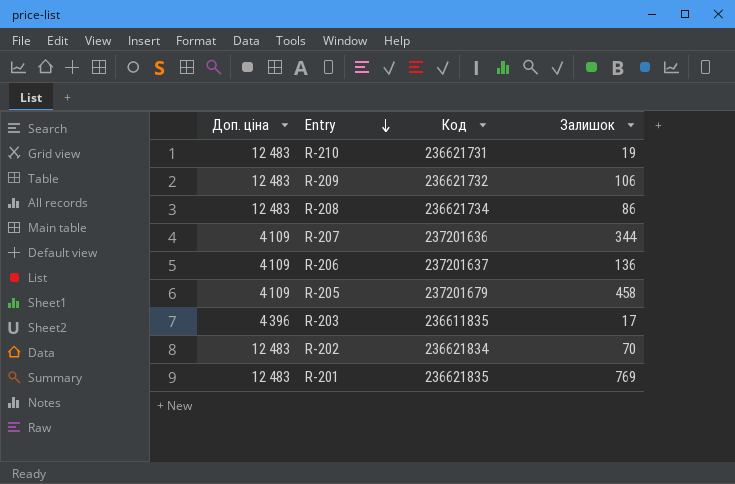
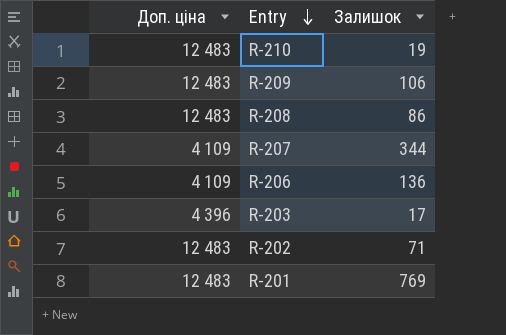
column Код | position: 3 -> none
row R-205: 4 109 | 237201679 | 458 -> none
R-202 | Залишок: 70 -> 71

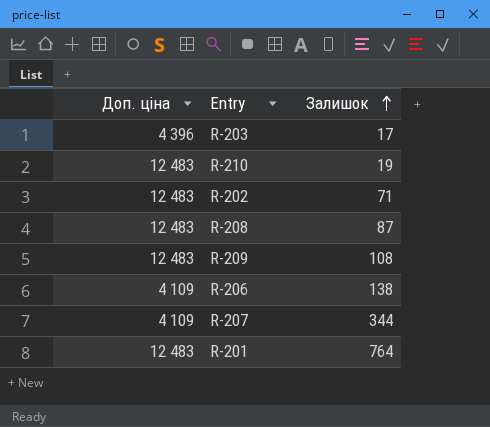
row order: Entry descending -> Залишок ascending
R-208 | Залишок: 86 -> 87
R-209 | Залишок: 106 -> 108
R-206 | Залишок: 136 -> 138
R-201 | Залишок: 769 -> 764

